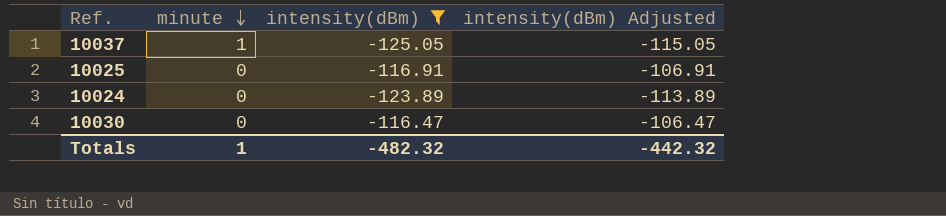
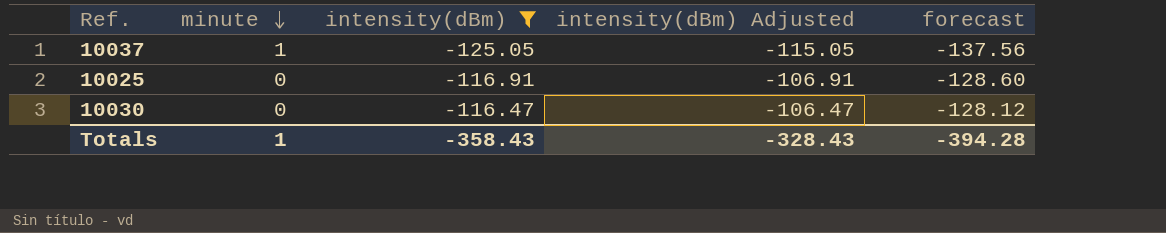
column forecast | formula: none -> [intensity(dBm)] * 1.1
row 10024: 0 | -123.89 | -113.89 -> none
Totals | intensity(dBm): -482.32 -> -358.43
Totals | intensity(dBm) Adjusted: -442.32 -> -328.43

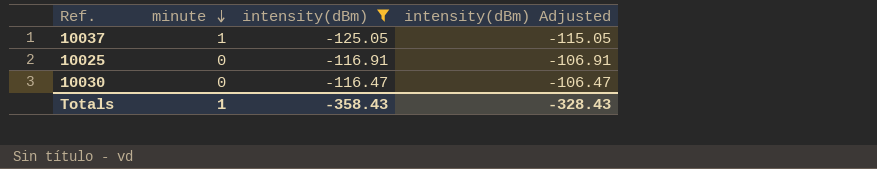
column forecast | formula: [intensity(dBm)] * 1.1 -> none

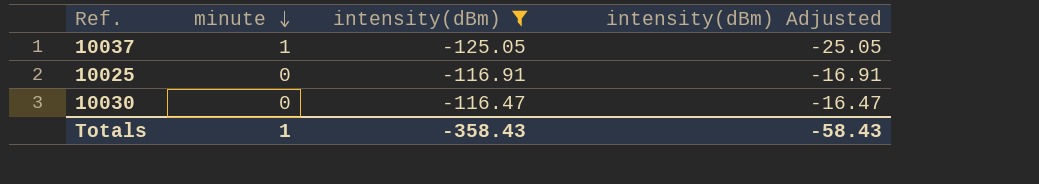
column intensity(dBm) Adjusted | formula: [intensity(dBm)] + 10 -> [intensity(dBm)] + 100
Totals | intensity(dBm) Adjusted: -328.43 -> -58.43

